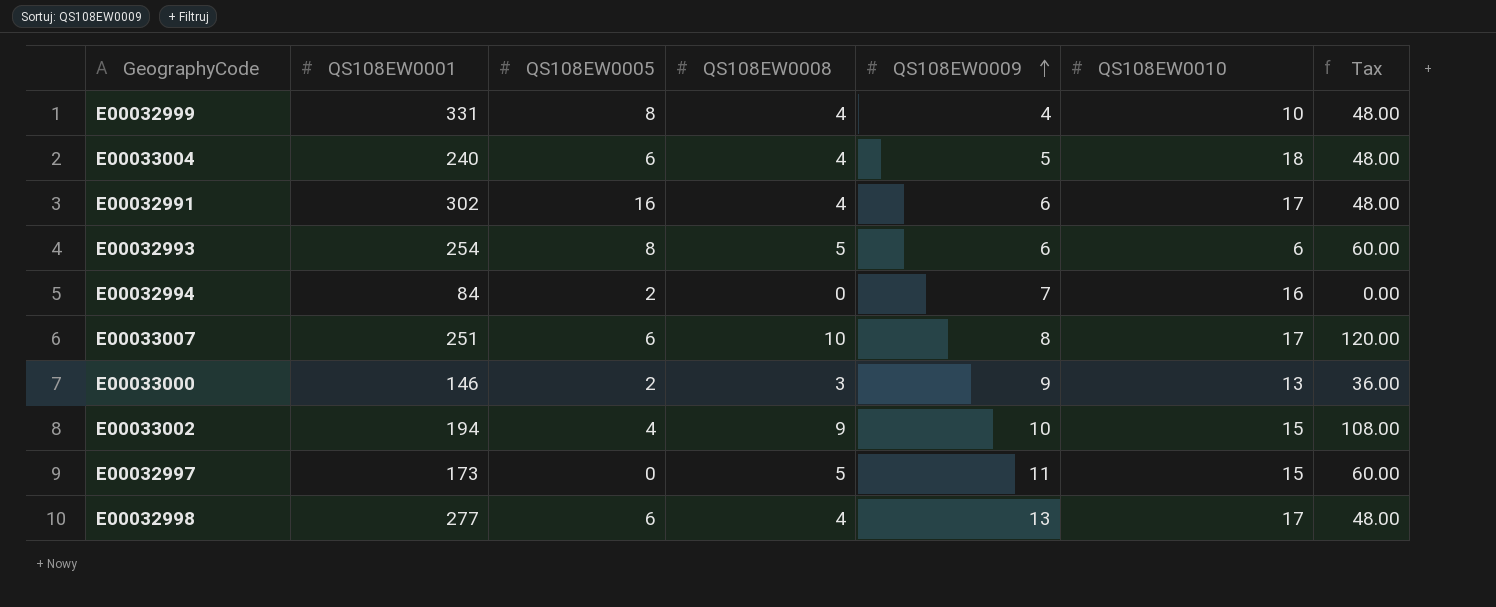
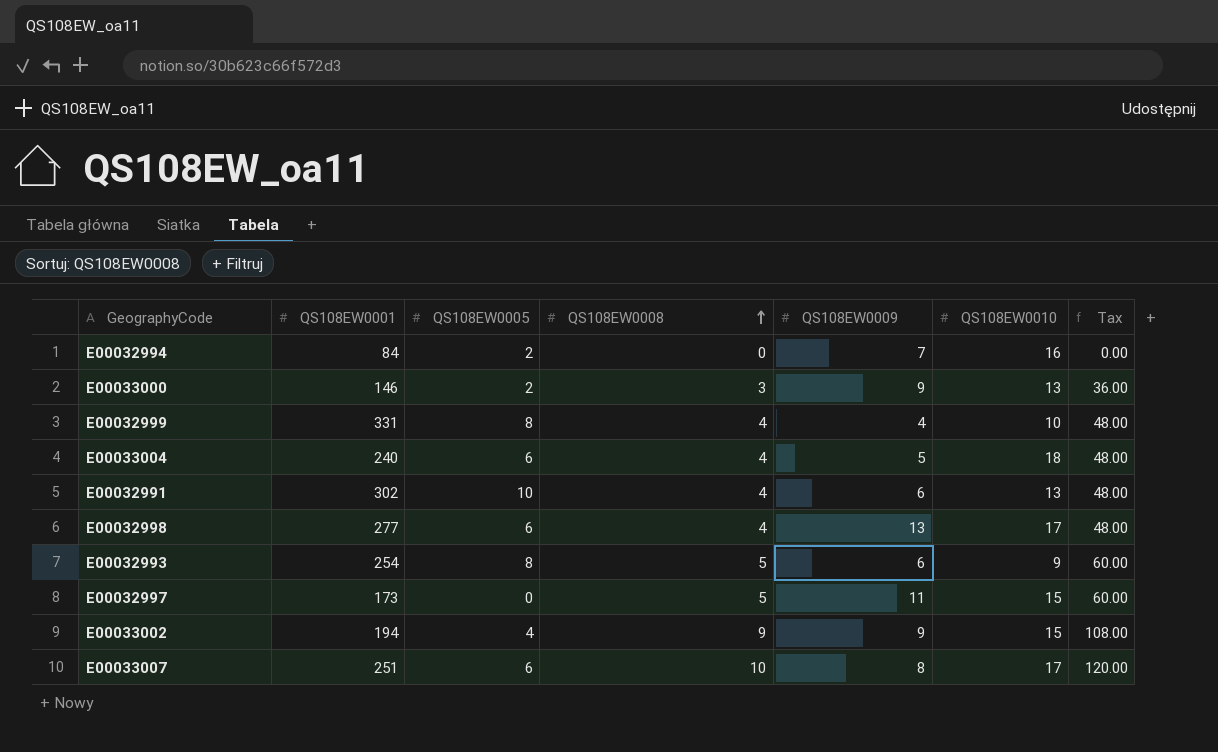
row order: QS108EW0009 ascending -> QS108EW0008 ascending
E00032991 | QS108EW0005: 16 -> 10
E00032991 | QS108EW0010: 17 -> 13
E00032993 | QS108EW0010: 6 -> 9
E00033002 | QS108EW0009: 10 -> 9

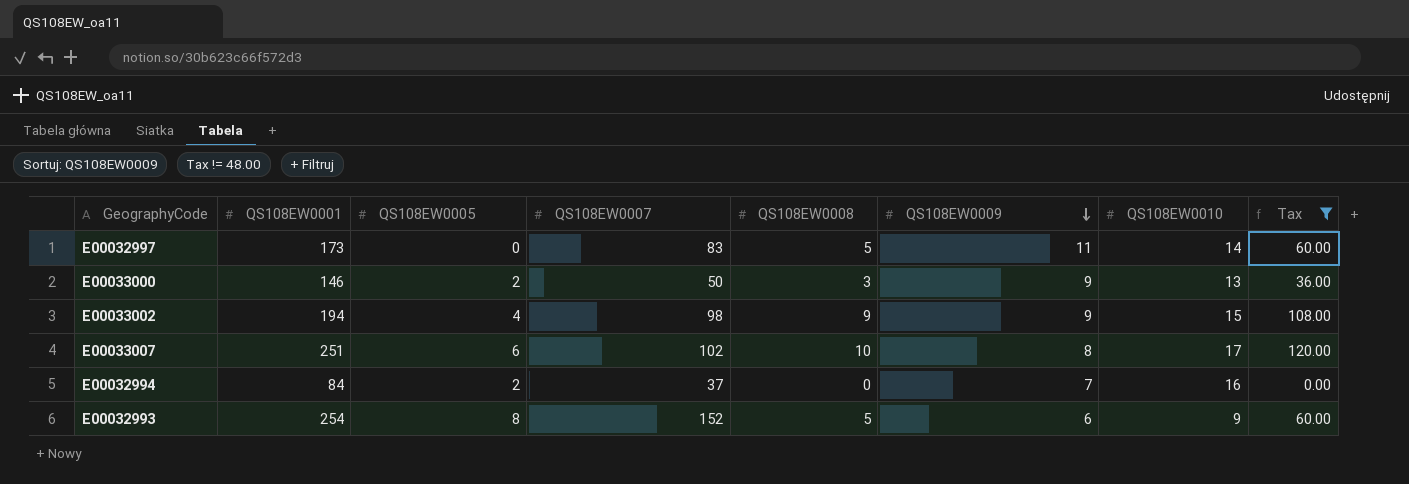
filter: none -> Tax != 48.00
row order: QS108EW0008 ascending -> QS108EW0009 descending
column QS108EW0007 | position: none -> 4
E00032997 | QS108EW0010: 15 -> 14

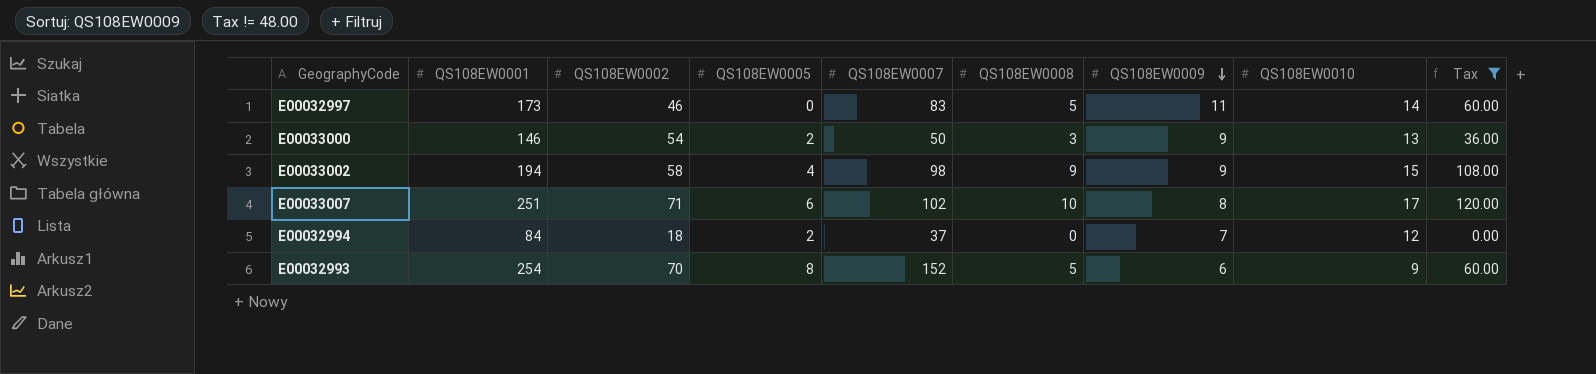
column QS108EW0002 | position: none -> 3
E00032994 | QS108EW0010: 16 -> 12

